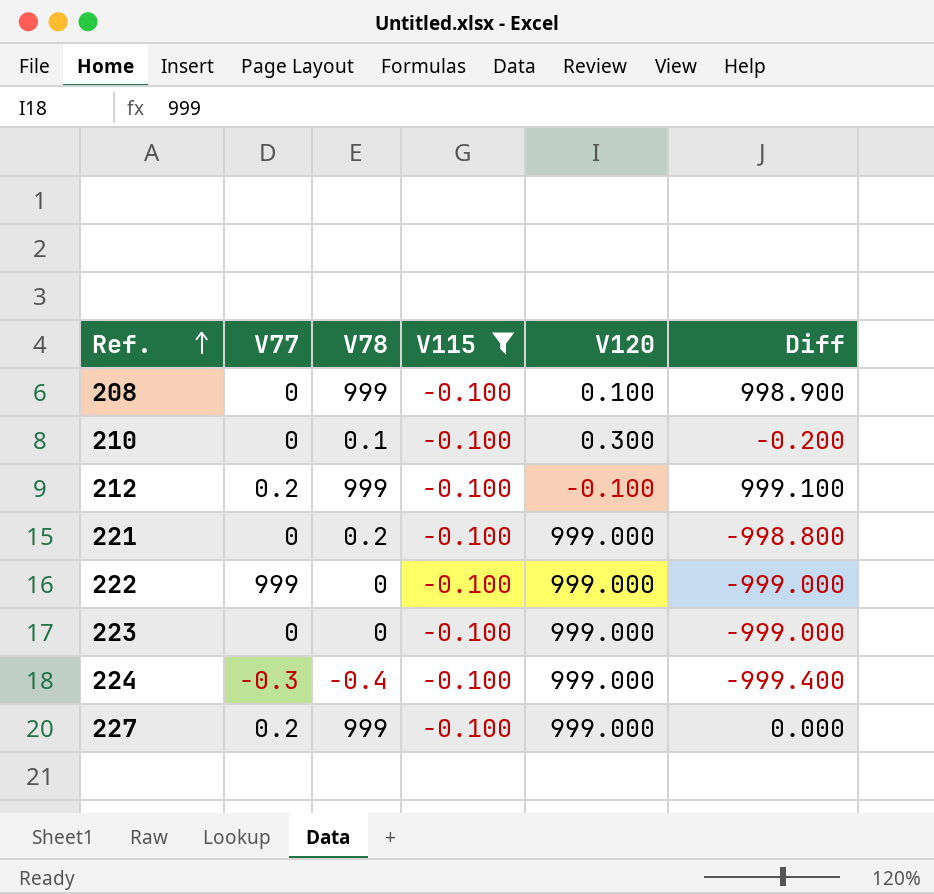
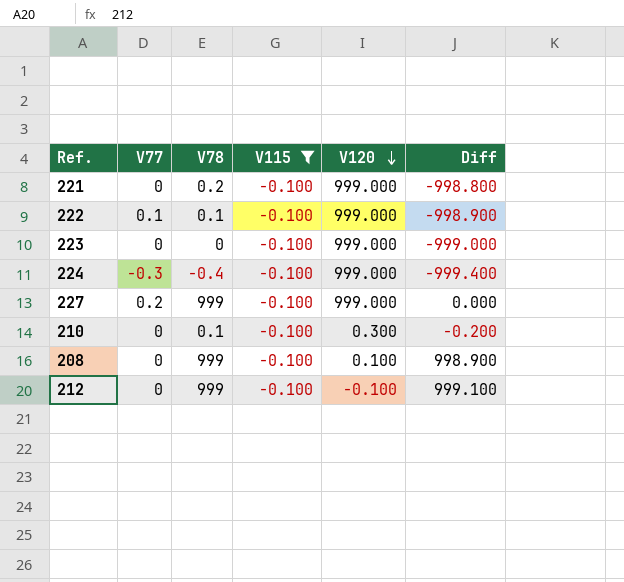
row order: Ref. ascending -> V120 descending
222 | V77: 999 -> 0.1
222 | V78: 0 -> 0.1
222 | Diff: -999.000 -> -998.900
212 | V77: 0.2 -> 0

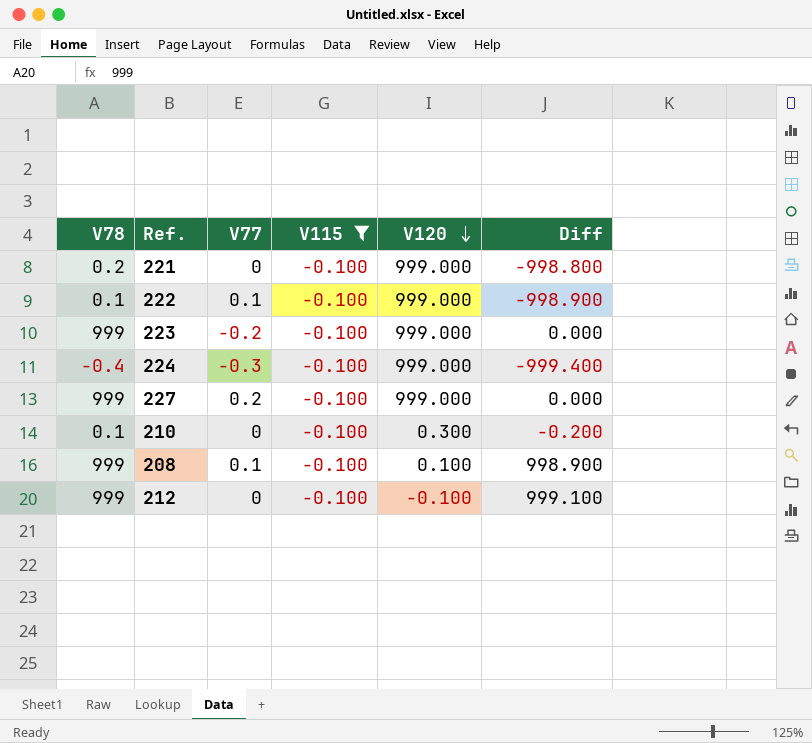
column V78 | position: 3 -> 1
223 | V78: 0 -> 999
223 | V77: 0 -> -0.2
223 | Diff: -999.000 -> 0.000
208 | V77: 0 -> 0.1

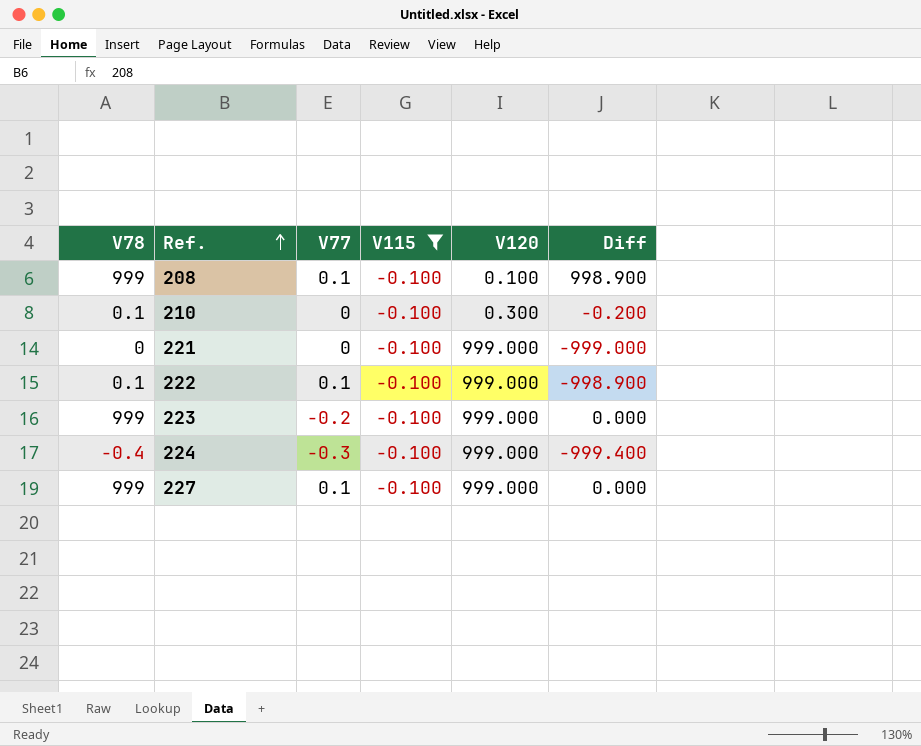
row order: V120 descending -> Ref. ascending
row 212: 999 | 0 | -0.100 | -0.100 | 999.100 -> none
221 | V78: 0.2 -> 0
221 | Diff: -998.800 -> -999.000
227 | V77: 0.2 -> 0.1

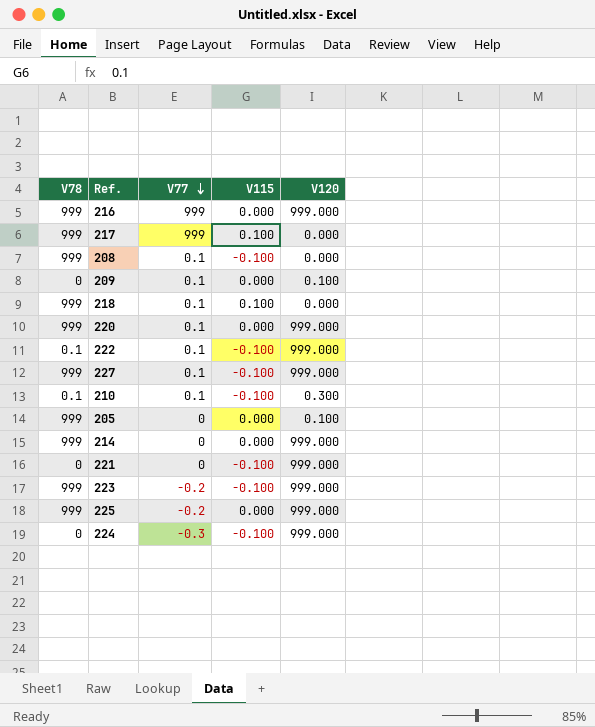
filter: V115 = -0.100 -> none
row order: Ref. ascending -> V77 descending
column Diff | formula: [V78] - [V120] -> none
208 | V120: 0.100 -> 0.000
210 | V77: 0 -> 0.1
224 | V78: -0.4 -> 0

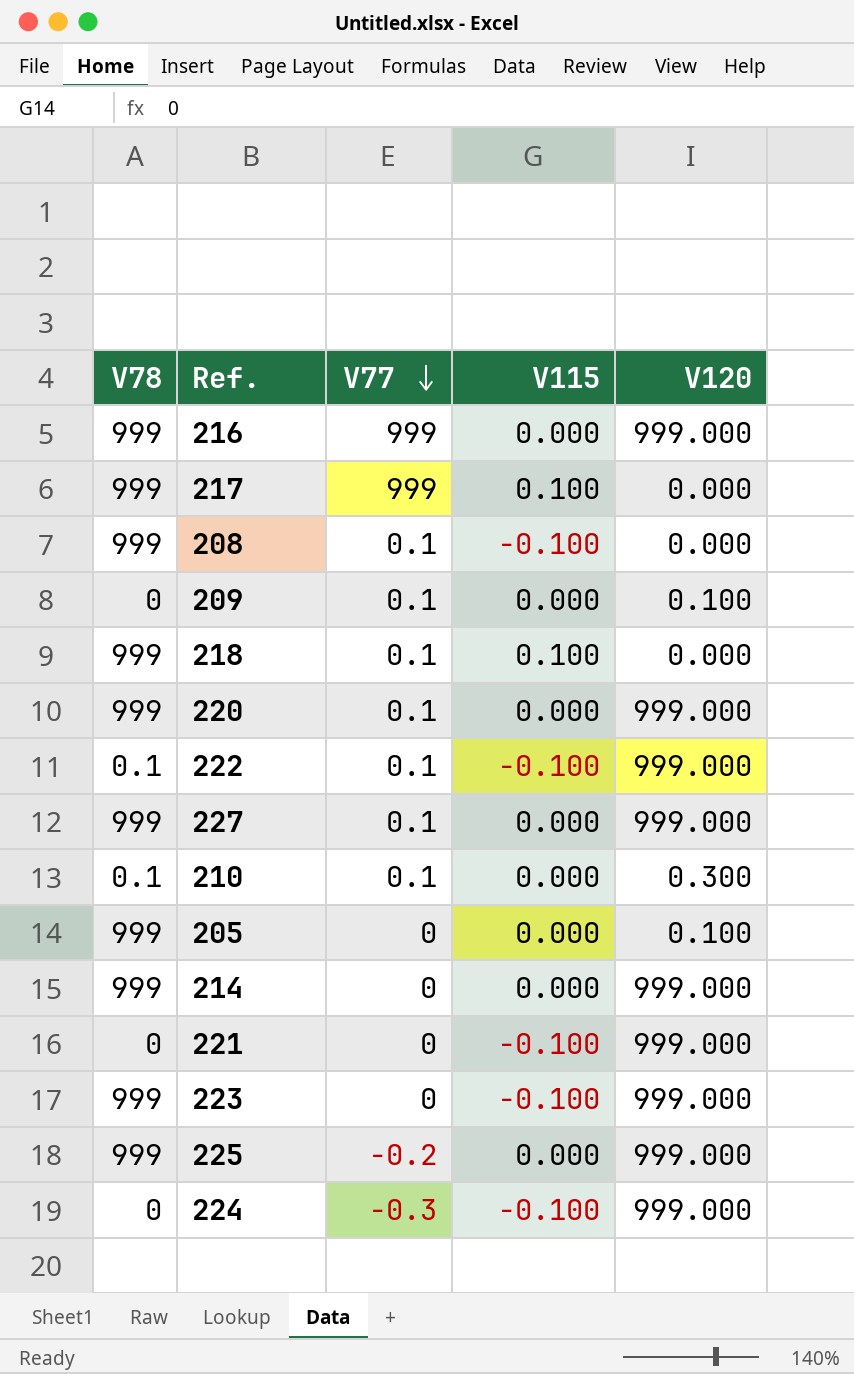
227 | V115: -0.100 -> 0.000
210 | V115: -0.100 -> 0.000
223 | V77: -0.2 -> 0

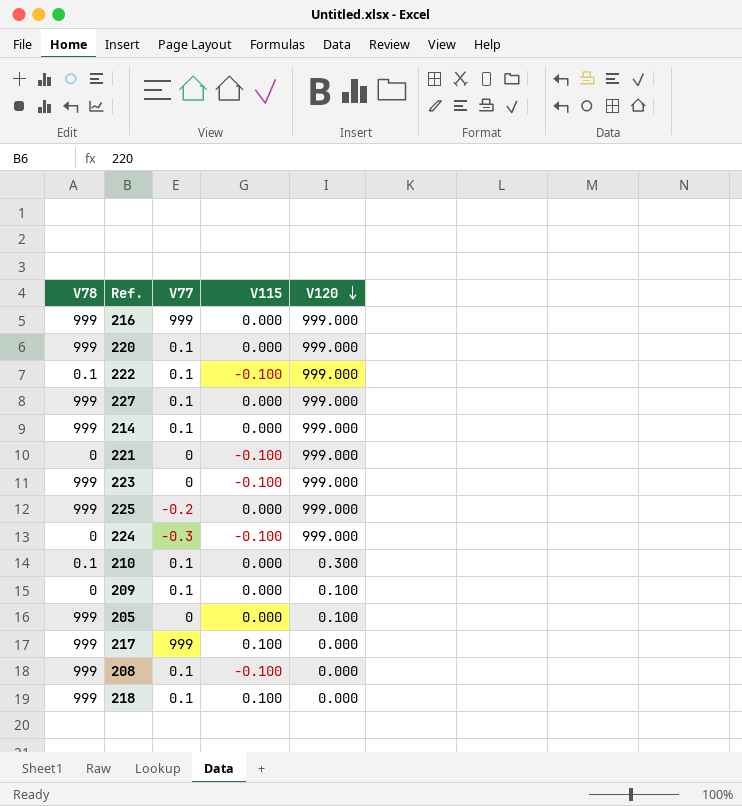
row order: V77 descending -> V120 descending
214 | V77: 0 -> 0.1

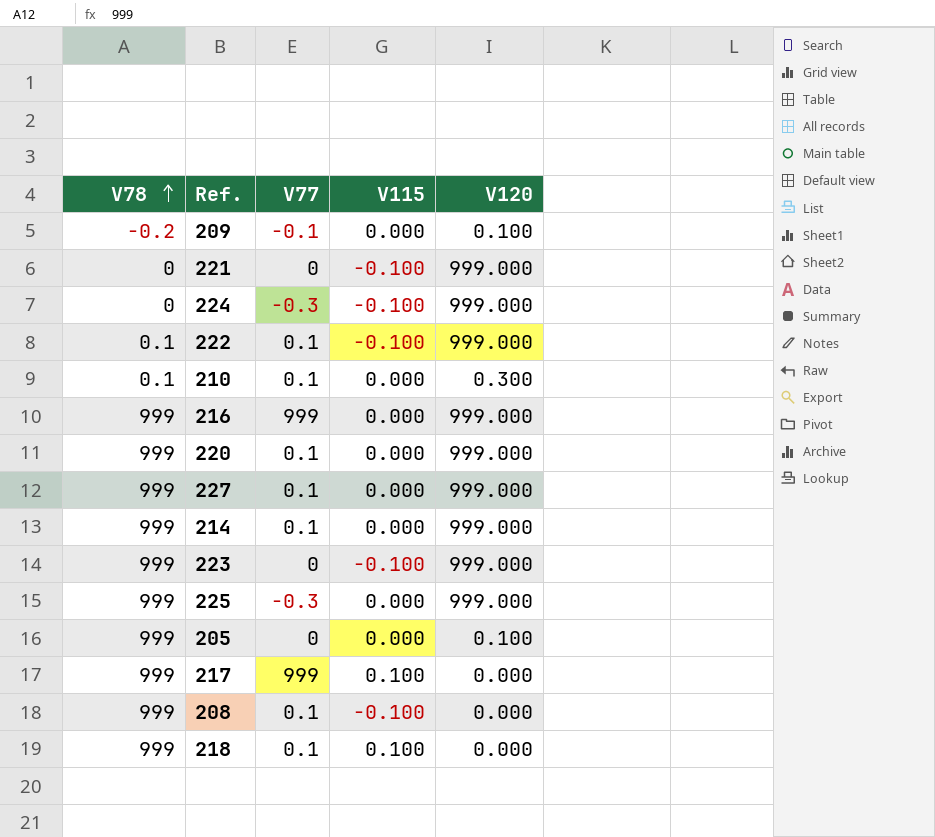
row order: V120 descending -> V78 ascending
209 | V78: 0 -> -0.2
209 | V77: 0.1 -> -0.1
225 | V77: -0.2 -> -0.3

